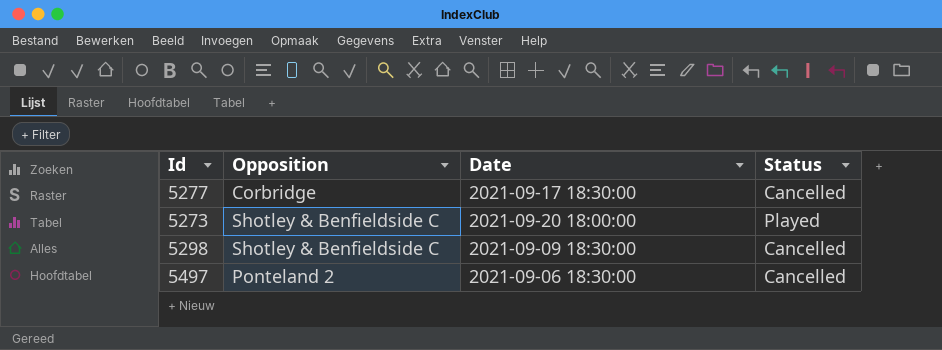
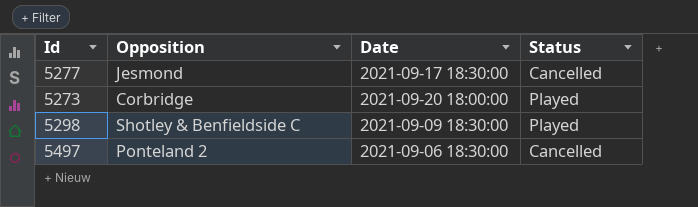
5277 | Opposition: Corbridge -> Jesmond
5273 | Opposition: Shotley & Benfieldside C -> Corbridge
5298 | Status: Cancelled -> Played

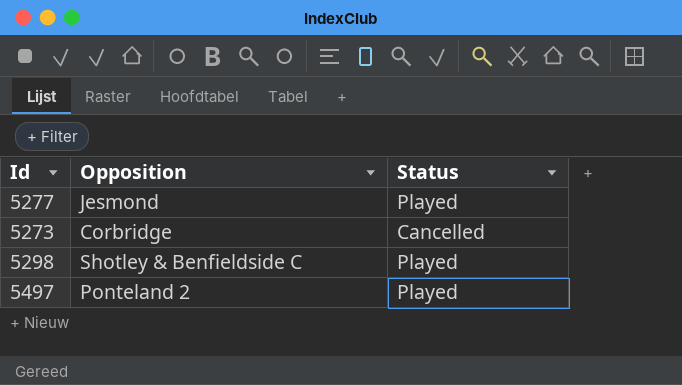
column Date | position: 3 -> none
5277 | Status: Cancelled -> Played
5273 | Status: Played -> Cancelled
5497 | Status: Cancelled -> Played

